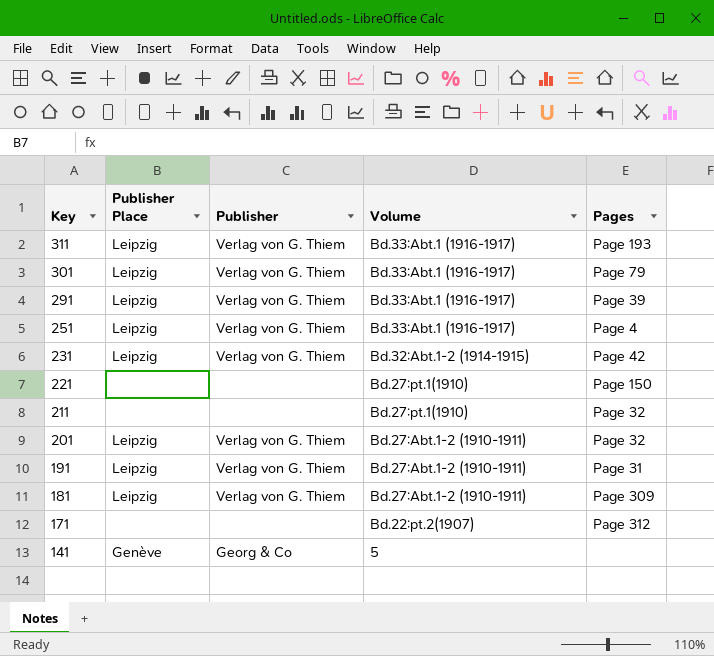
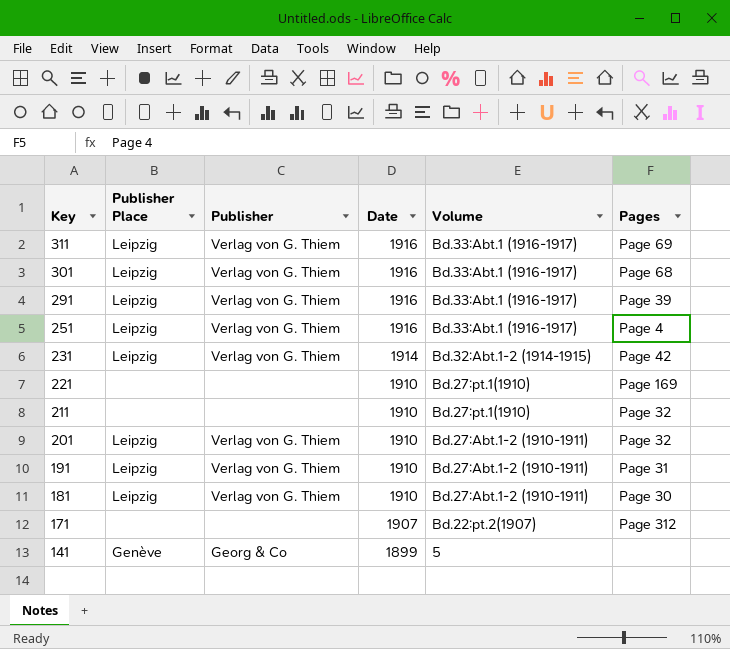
column Date | position: none -> 4
311 | Pages: Page 193 -> Page 69
301 | Pages: Page 79 -> Page 68
221 | Pages: Page 150 -> Page 169
181 | Pages: Page 309 -> Page 30

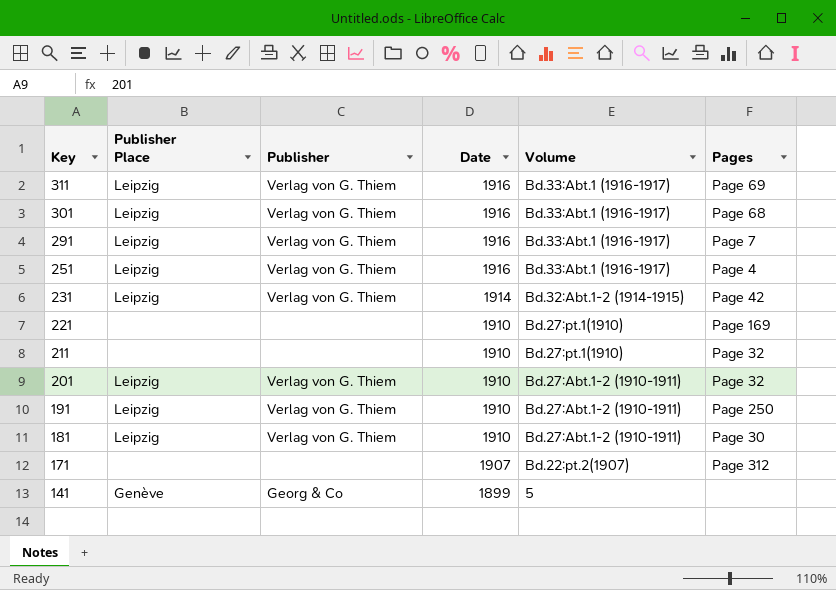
291 | Pages: Page 39 -> Page 7
191 | Pages: Page 31 -> Page 250

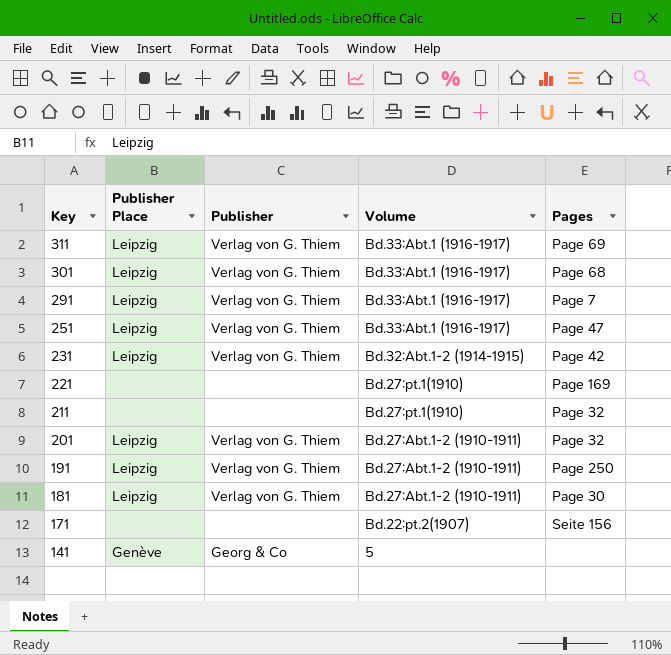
column Date | position: 4 -> none
251 | Pages: Page 4 -> Page 47
171 | Pages: Page 312 -> Seite 156

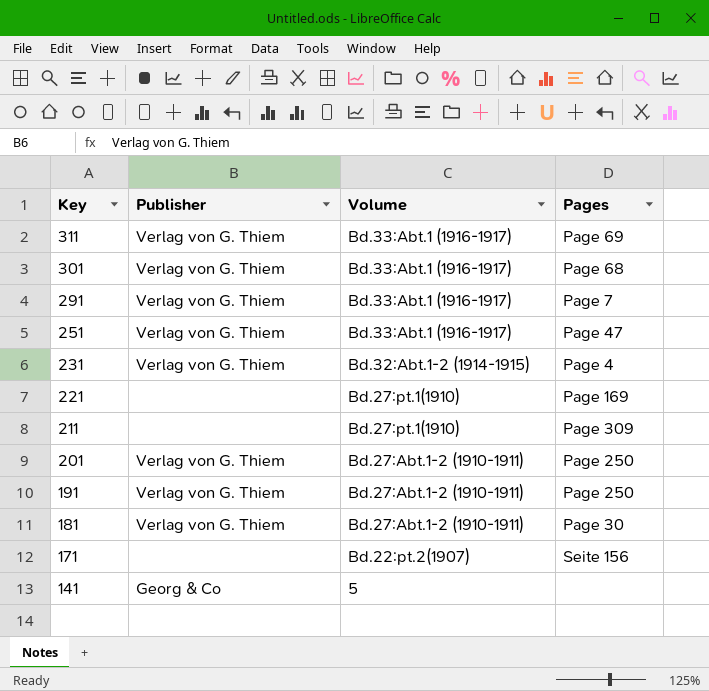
column Publisher Place | position: 2 -> none
231 | Pages: Page 42 -> Page 4
211 | Pages: Page 32 -> Page 309
201 | Pages: Page 32 -> Page 250

